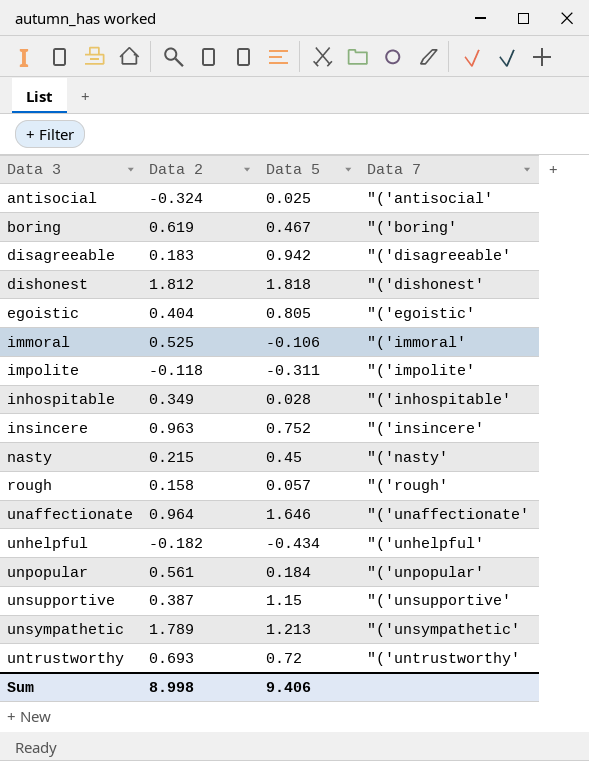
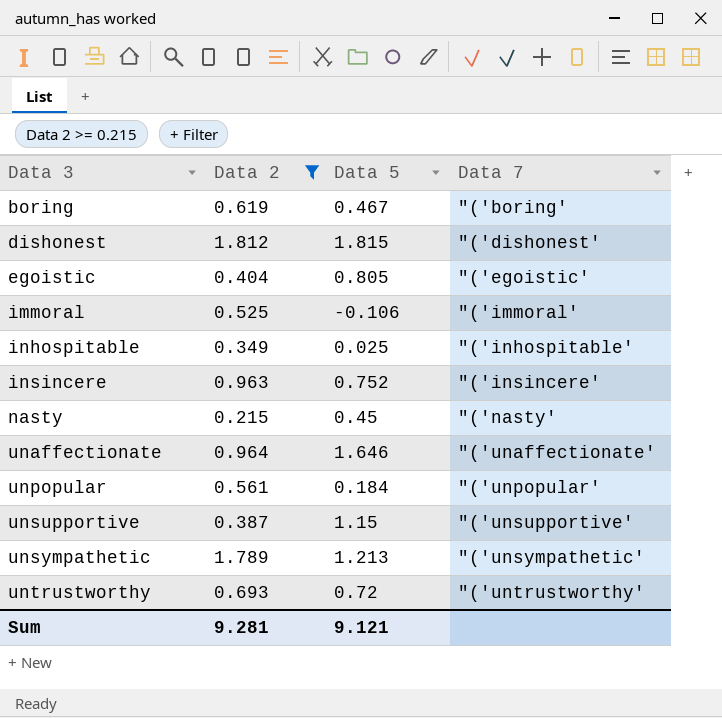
filter: none -> Data 2 >= 0.215
dishonest | Data 5: 1.818 -> 1.815
inhospitable | Data 5: 0.028 -> 0.025
Sum | Data 2: 8.998 -> 9.281
Sum | Data 5: 9.406 -> 9.121

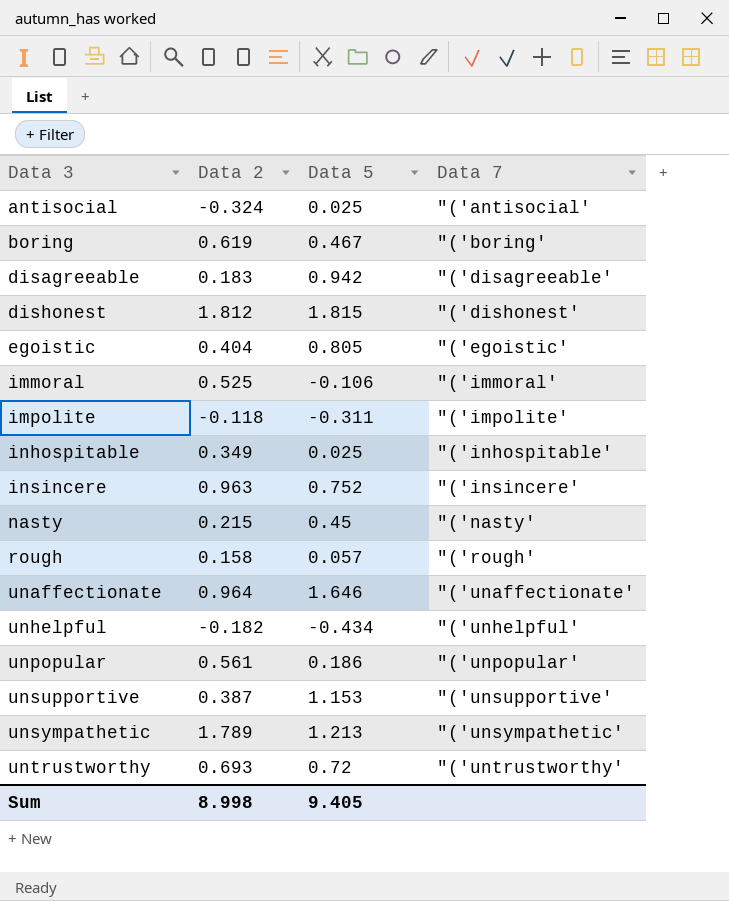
filter: Data 2 >= 0.215 -> none
unpopular | Data 5: 0.184 -> 0.186
unsupportive | Data 5: 1.15 -> 1.153
Sum | Data 2: 9.281 -> 8.998
Sum | Data 5: 9.121 -> 9.405

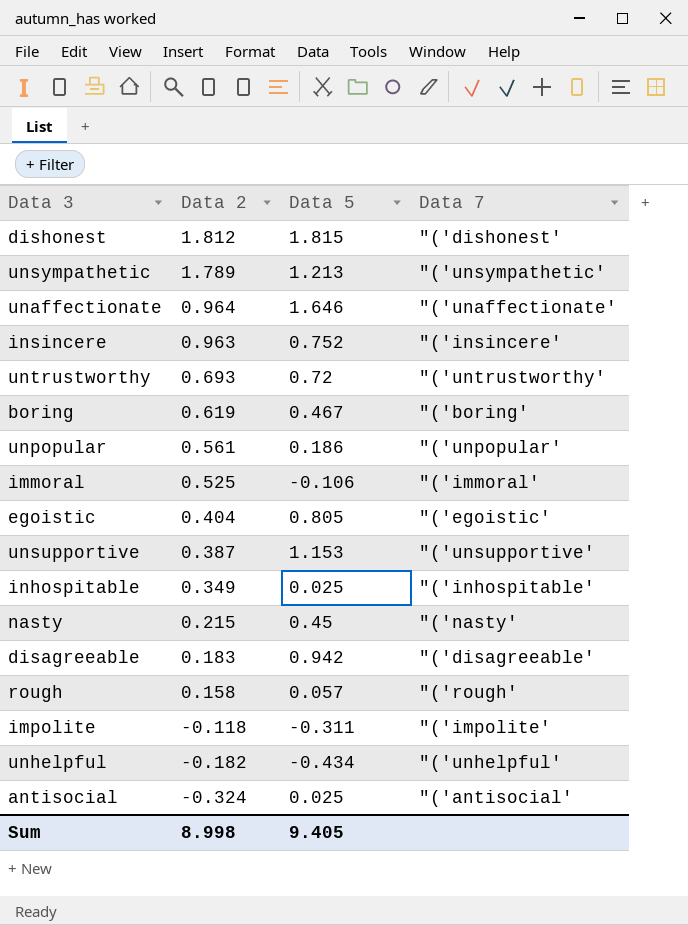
row order: Data 3 ascending -> Data 2 descending

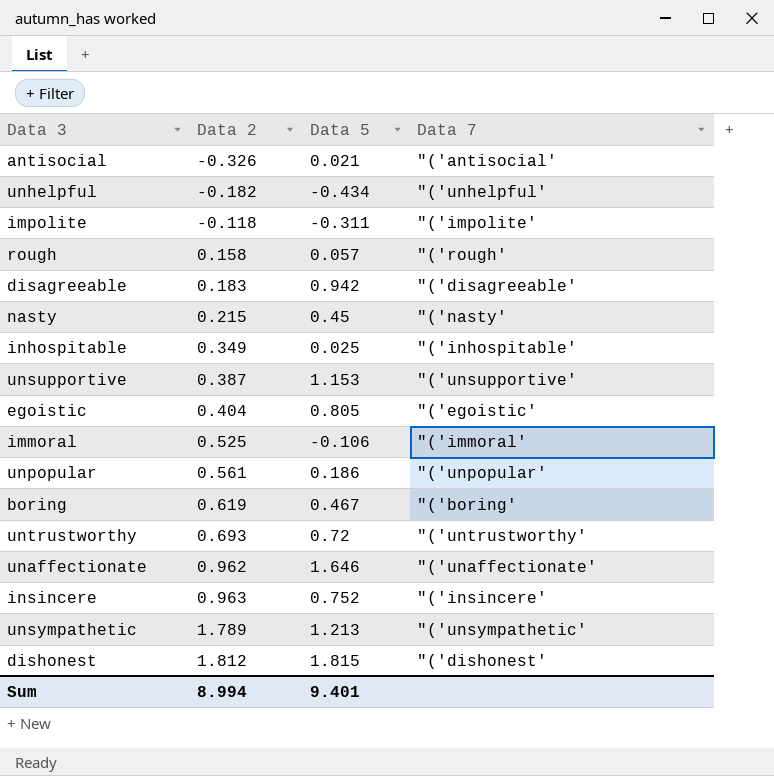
row order: Data 2 descending -> Data 2 ascending
antisocial | Data 2: -0.324 -> -0.326
antisocial | Data 5: 0.025 -> 0.021
unaffectionate | Data 2: 0.964 -> 0.962
Sum | Data 2: 8.998 -> 8.994
Sum | Data 5: 9.405 -> 9.401

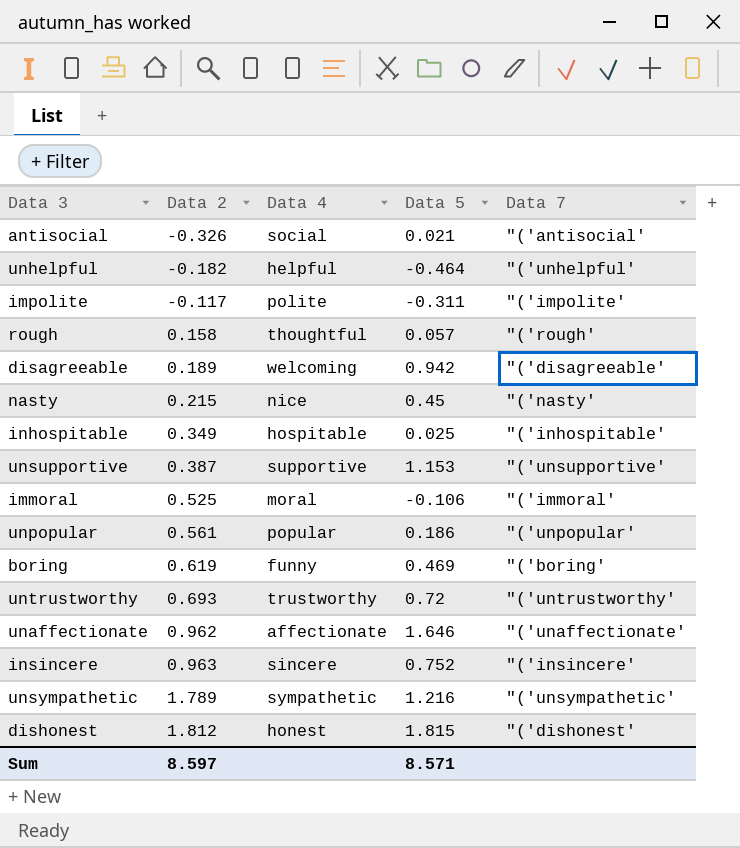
column Data 4 | position: none -> 3
row egoistic: 0.404 | 0.805 | "('egoistic' -> none
unhelpful | Data 5: -0.434 -> -0.464
impolite | Data 2: -0.118 -> -0.117
disagreeable | Data 2: 0.183 -> 0.189
boring | Data 5: 0.467 -> 0.469
unsympathetic | Data 5: 1.213 -> 1.216
Sum | Data 2: 8.994 -> 8.597
Sum | Data 5: 9.401 -> 8.571

